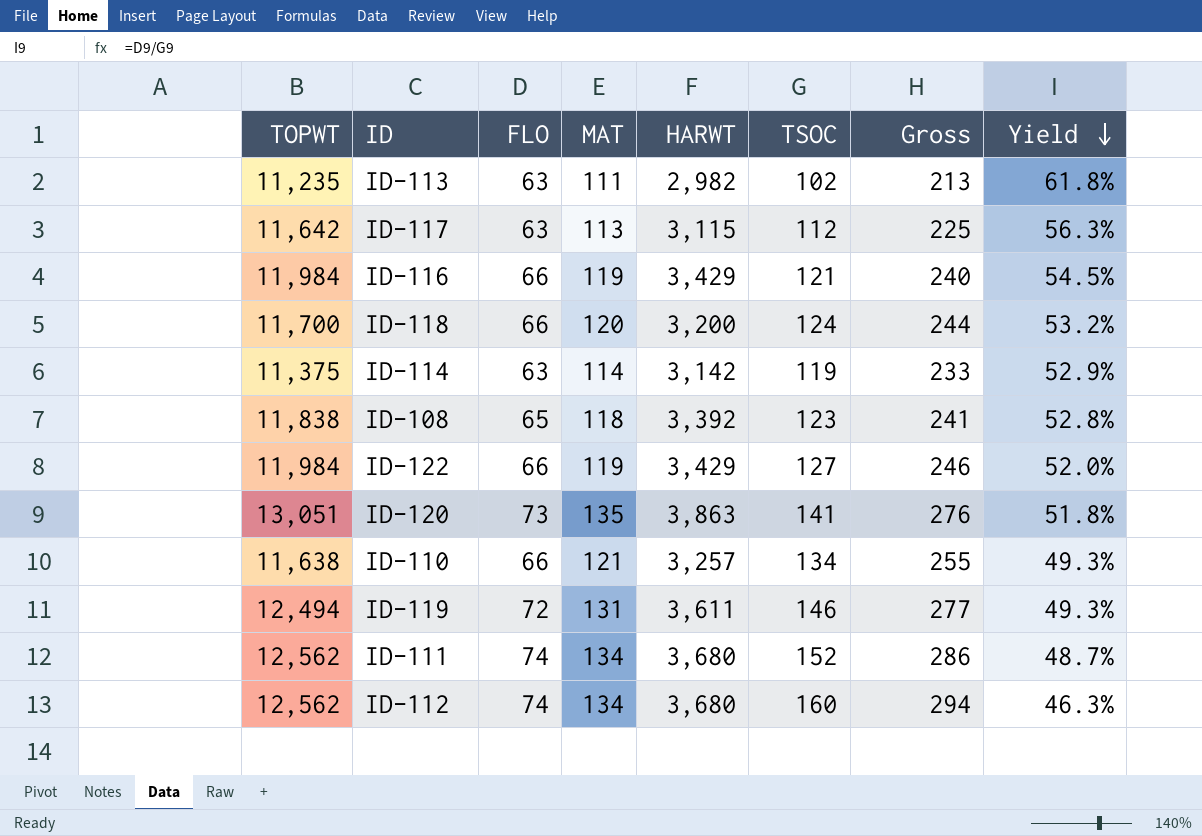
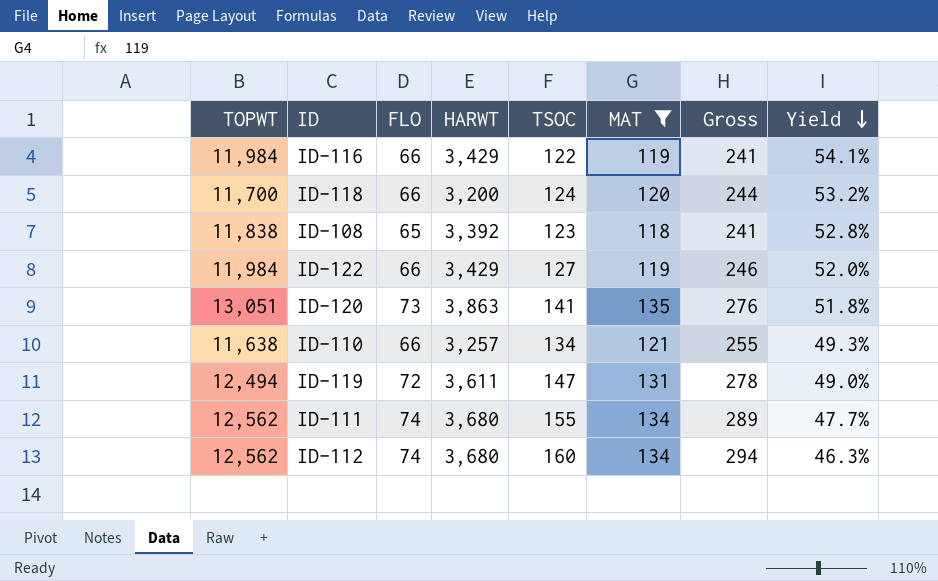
filter: none -> MAT >= 118
column MAT | position: 4 -> 6
ID-116 | TSOC: 121 -> 122
ID-116 | Gross: 240 -> 241
ID-116 | Yield: 54.5% -> 54.1%
ID-119 | TSOC: 146 -> 147
ID-119 | Gross: 277 -> 278
ID-119 | Yield: 49.3% -> 49.0%
ID-111 | TSOC: 152 -> 155
ID-111 | Gross: 286 -> 289
ID-111 | Yield: 48.7% -> 47.7%

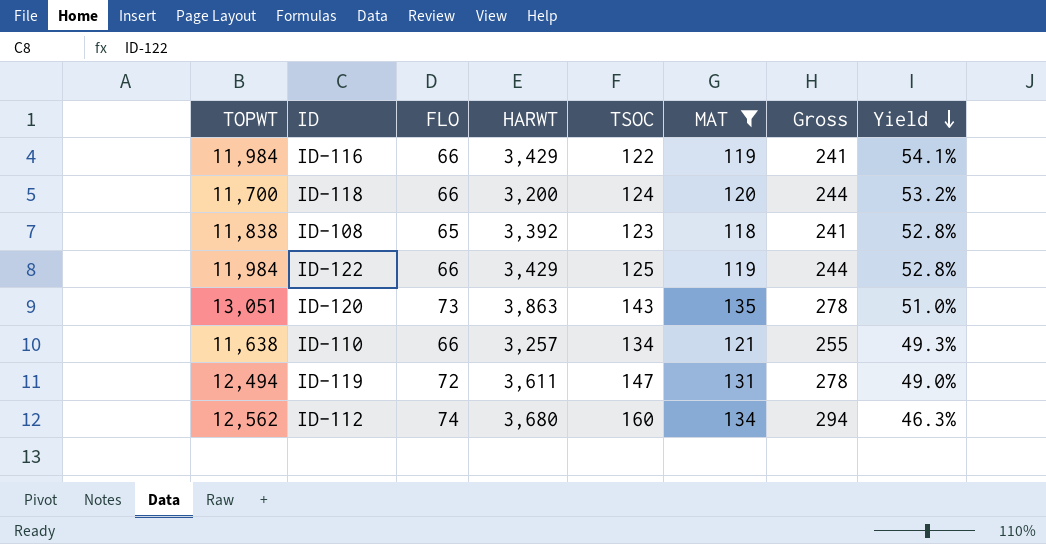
row ID-111: 12,562 | 74 | 3,680 | 155 | 134 | 289 | 47.7% -> none
ID-122 | TSOC: 127 -> 125
ID-122 | Gross: 246 -> 244
ID-122 | Yield: 52.0% -> 52.8%
ID-120 | TSOC: 141 -> 143
ID-120 | Gross: 276 -> 278
ID-120 | Yield: 51.8% -> 51.0%

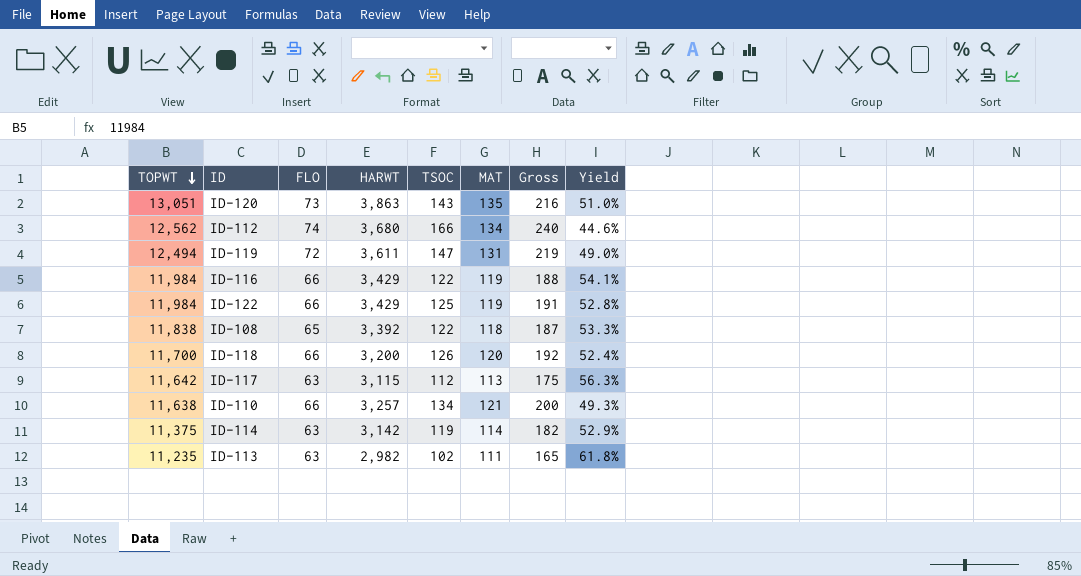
filter: MAT >= 118 -> none
row order: Yield descending -> TOPWT descending
column Gross | formula: [TSOC] + [MAT] -> [FLO] + [TSOC]
ID-112 | TSOC: 160 -> 166
ID-112 | Yield: 46.3% -> 44.6%
ID-108 | TSOC: 123 -> 122
ID-108 | Yield: 52.8% -> 53.3%
ID-118 | TSOC: 124 -> 126
ID-118 | Yield: 53.2% -> 52.4%

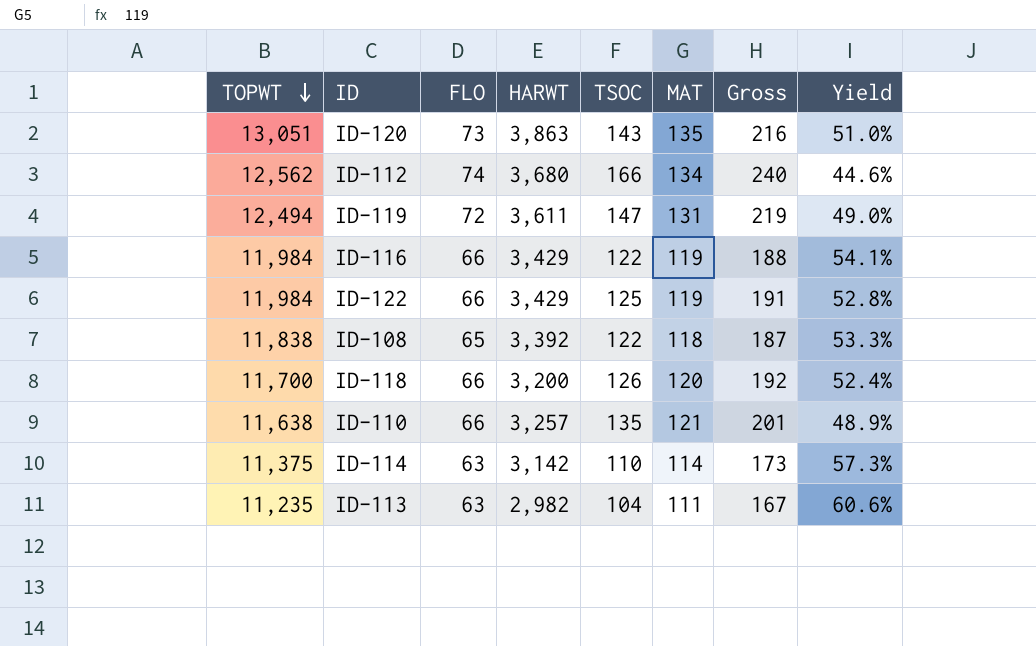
row ID-117: 11,642 | 63 | 3,115 | 112 | 113 | 175 | 56.3% -> none
ID-110 | TSOC: 134 -> 135
ID-110 | Gross: 200 -> 201
ID-110 | Yield: 49.3% -> 48.9%
ID-114 | TSOC: 119 -> 110
ID-114 | Gross: 182 -> 173
ID-114 | Yield: 52.9% -> 57.3%
ID-113 | TSOC: 102 -> 104
ID-113 | Gross: 165 -> 167
ID-113 | Yield: 61.8% -> 60.6%

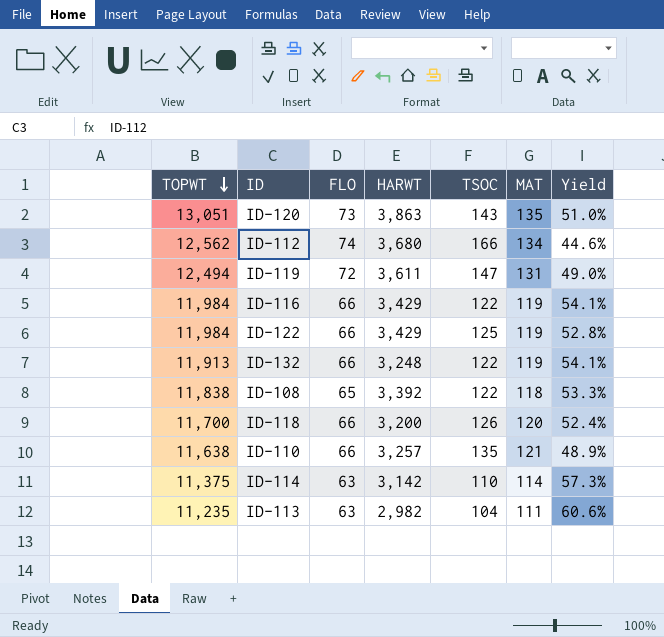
column Gross | formula: [FLO] + [TSOC] -> none
row ID-132: none -> 11,913 | 66 | 3,248 | 122 | 119 | 54.1%

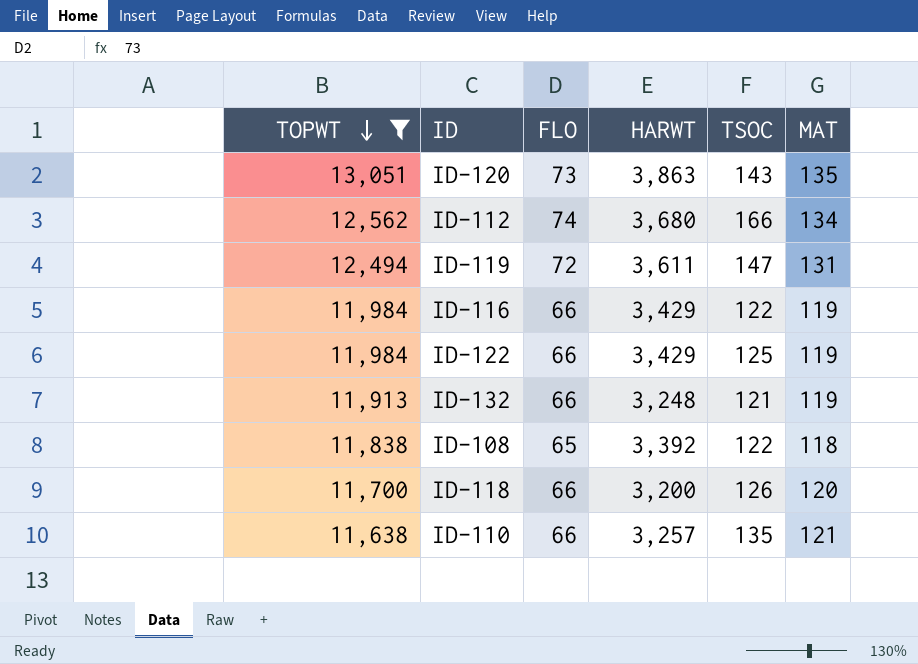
filter: none -> TOPWT >= 11,638
column Yield | formula: [FLO] / [TSOC] -> none
ID-132 | TSOC: 122 -> 121

